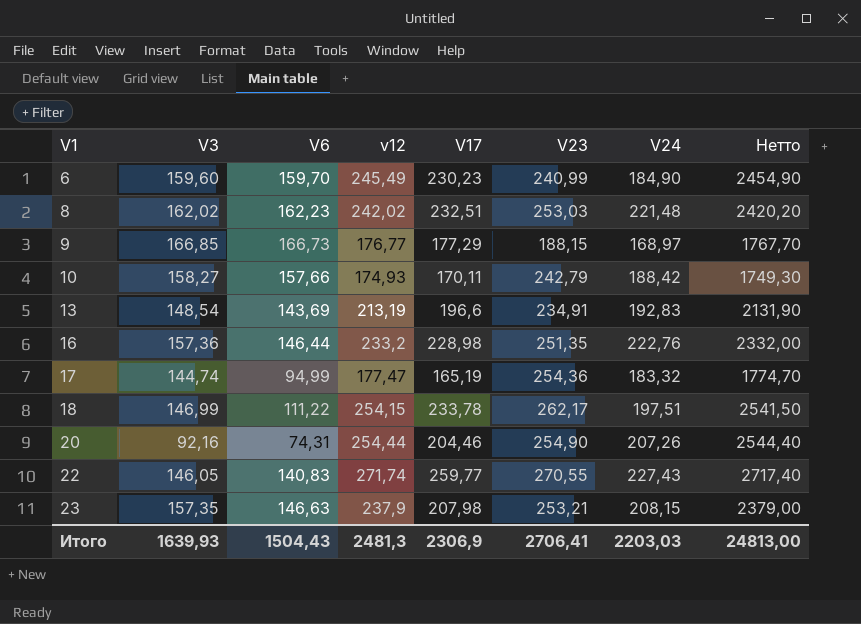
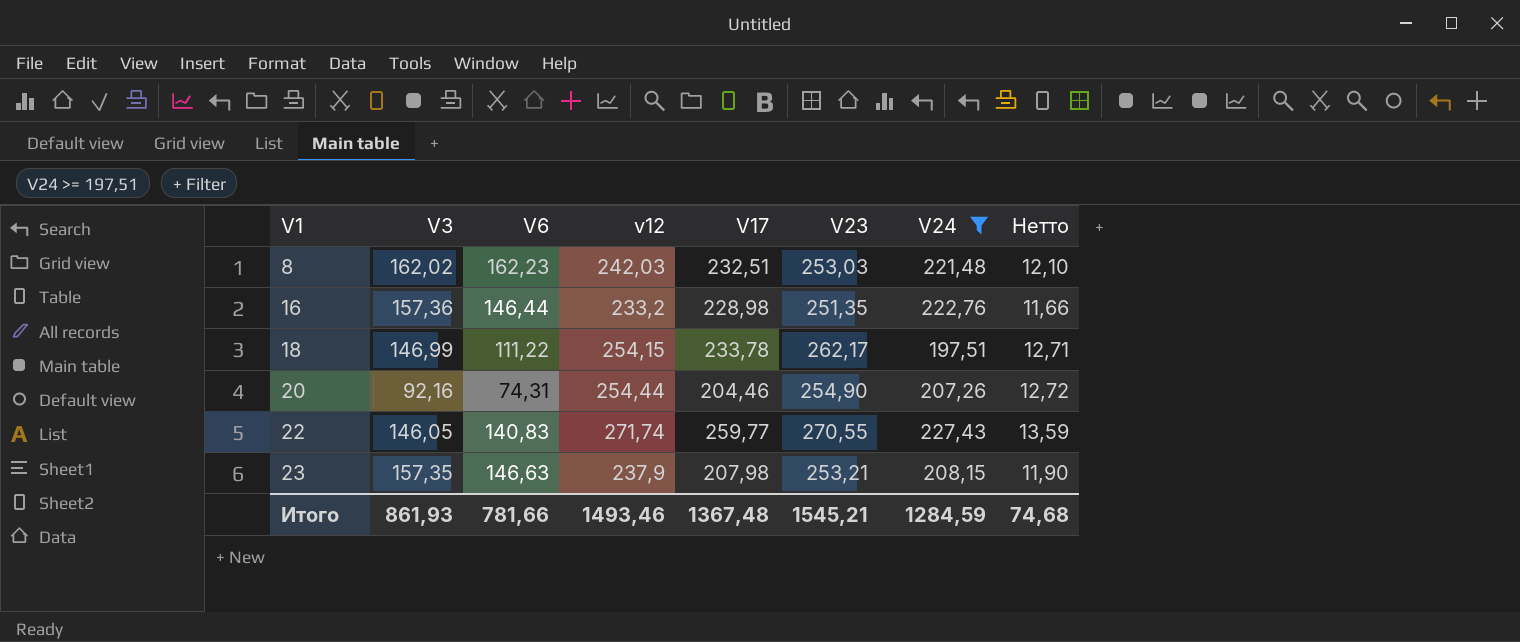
filter: none -> V24 >= 197,51
column Нетто | formula: [v12] * 10 -> [v12] * 0,05
8 | v12: 242,02 -> 242,03
Итого | V3: 1639,93 -> 861,93
Итого | V6: 1504,43 -> 781,66
Итого | v12: 2481,3 -> 1493,46
Итого | V17: 2306,9 -> 1367,48
Итого | V23: 2706,41 -> 1545,21
Итого | V24: 2203,03 -> 1284,59
Итого | Нетто: 24813,00 -> 74,68

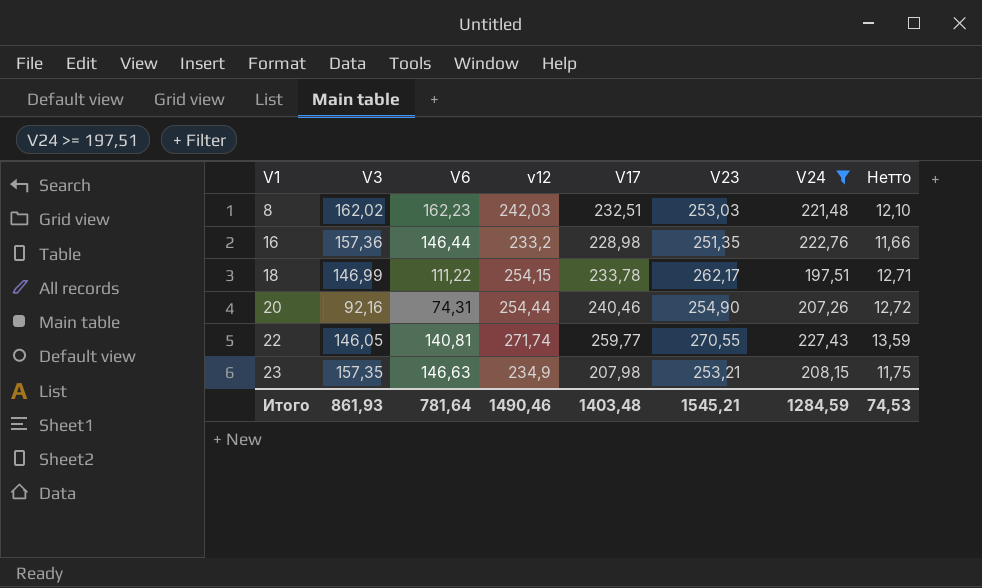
20 | V17: 204,46 -> 240,46
22 | V6: 140,83 -> 140,81
23 | v12: 237,9 -> 234,9
23 | Нетто: 11,90 -> 11,75
Итого | V6: 781,66 -> 781,64
Итого | v12: 1493,46 -> 1490,46
Итого | V17: 1367,48 -> 1403,48
Итого | Нетто: 74,68 -> 74,53

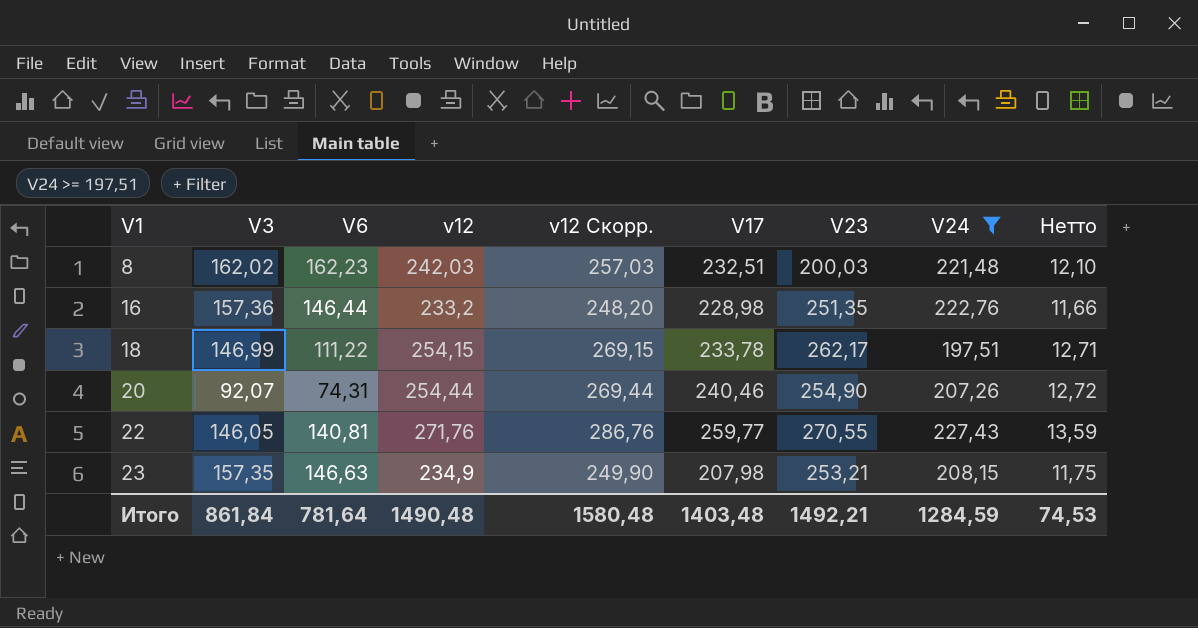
column v12 Скорр. | formula: none -> [v12] + 15
8 | V23: 253,03 -> 200,03
20 | V3: 92,16 -> 92,07
22 | v12: 271,74 -> 271,76
Итого | V3: 861,93 -> 861,84
Итого | v12: 1490,46 -> 1490,48
Итого | V23: 1545,21 -> 1492,21

